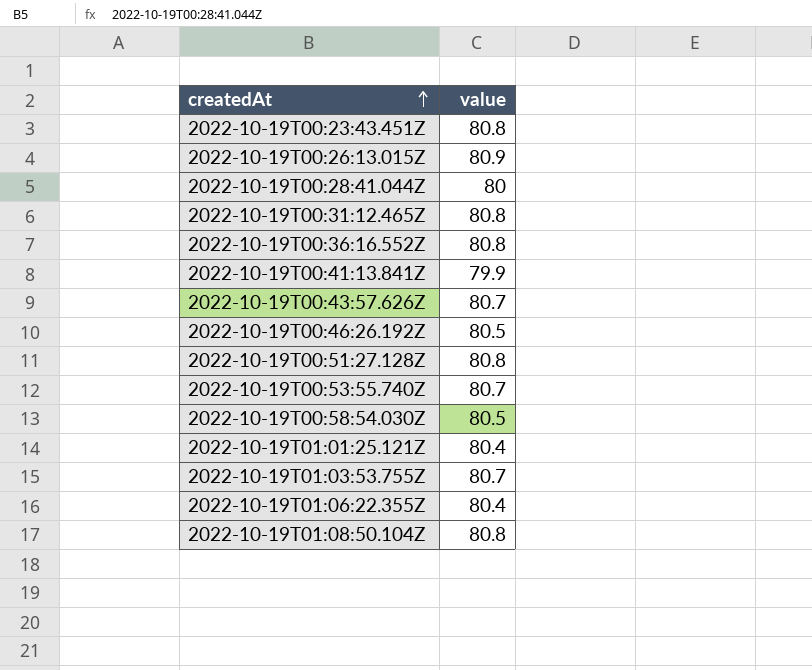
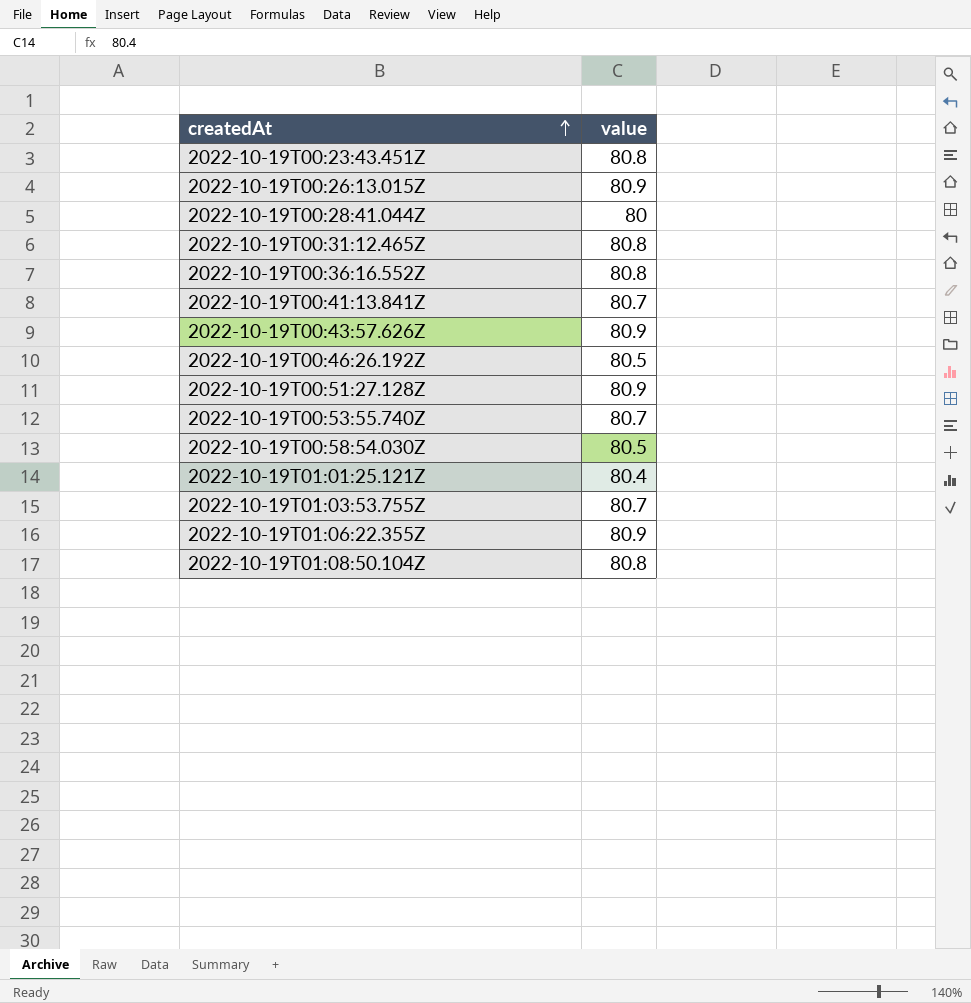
2022-10-19T00:41:13.841Z | value: 79.9 -> 80.7
2022-10-19T00:43:57.626Z | value: 80.7 -> 80.9
2022-10-19T00:51:27.128Z | value: 80.8 -> 80.9
2022-10-19T01:06:22.355Z | value: 80.4 -> 80.9

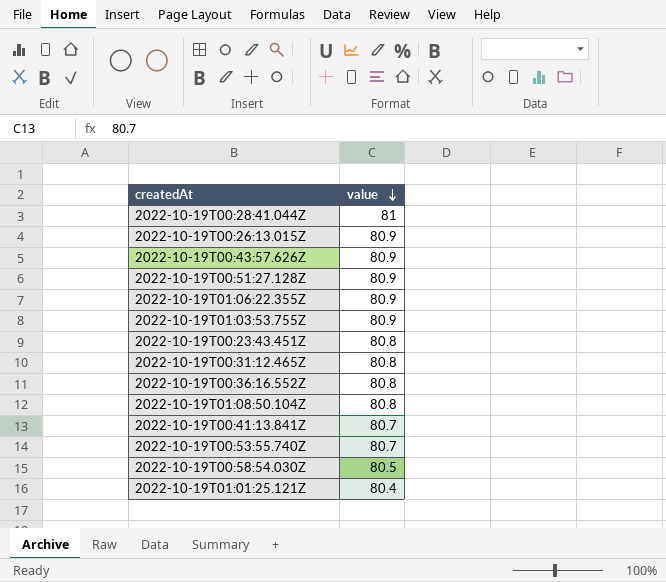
row order: createdAt ascending -> value descending
row 2022-10-19T00:46:26.192Z: 80.5 -> none
2022-10-19T00:28:41.044Z | value: 80 -> 81
2022-10-19T01:03:53.755Z | value: 80.7 -> 80.9

